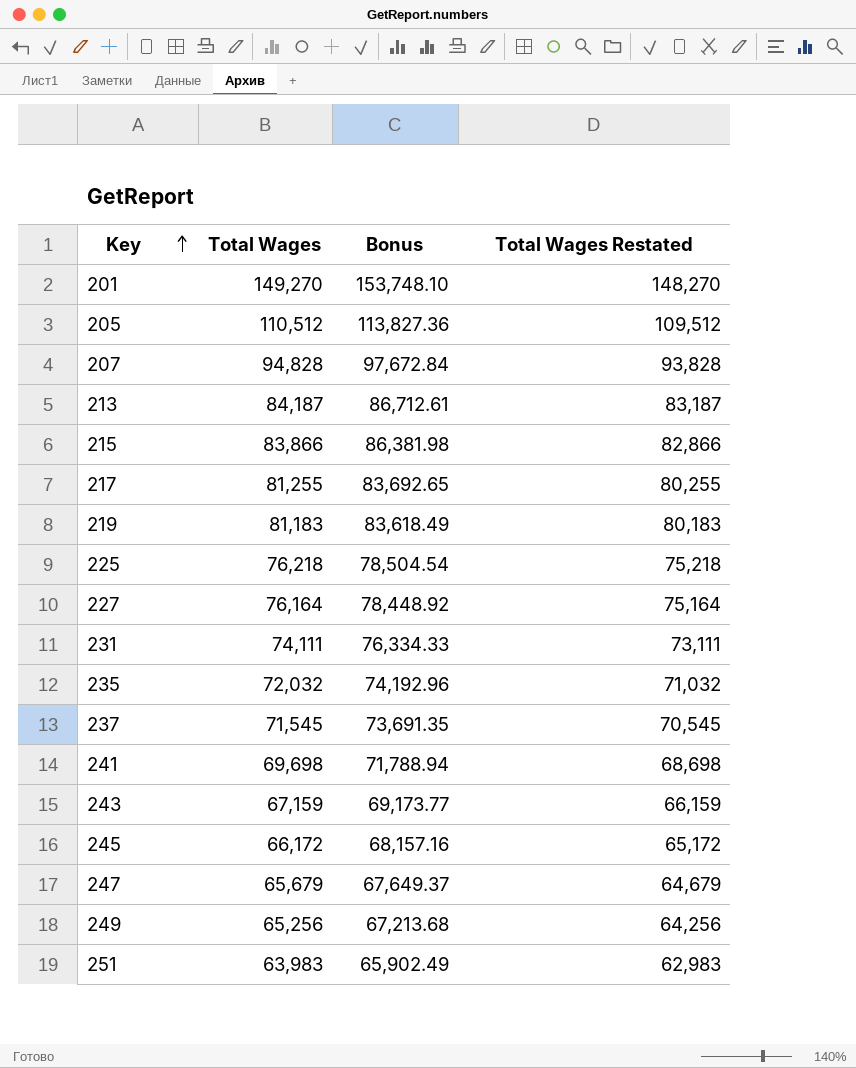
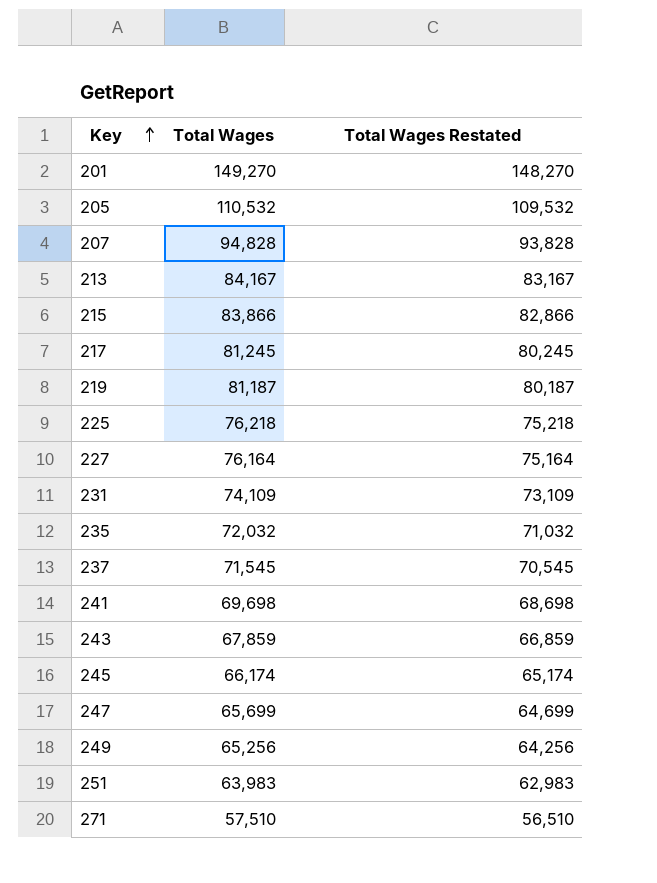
column Bonus | formula: [Total Wages] * 1.03 -> none
205 | Total Wages: 110,512 -> 110,532
205 | Total Wages Restated: 109,512 -> 109,532
213 | Total Wages: 84,187 -> 84,167
213 | Total Wages Restated: 83,187 -> 83,167
217 | Total Wages: 81,255 -> 81,245
217 | Total Wages Restated: 80,255 -> 80,245
219 | Total Wages: 81,183 -> 81,187
219 | Total Wages Restated: 80,183 -> 80,187
231 | Total Wages: 74,111 -> 74,109
231 | Total Wages Restated: 73,111 -> 73,109
243 | Total Wages: 67,159 -> 67,859
243 | Total Wages Restated: 66,159 -> 66,859
245 | Total Wages: 66,172 -> 66,174
245 | Total Wages Restated: 65,172 -> 65,174
247 | Total Wages: 65,679 -> 65,699
247 | Total Wages Restated: 64,679 -> 64,699
row 271: none -> 57,510 | 56,510

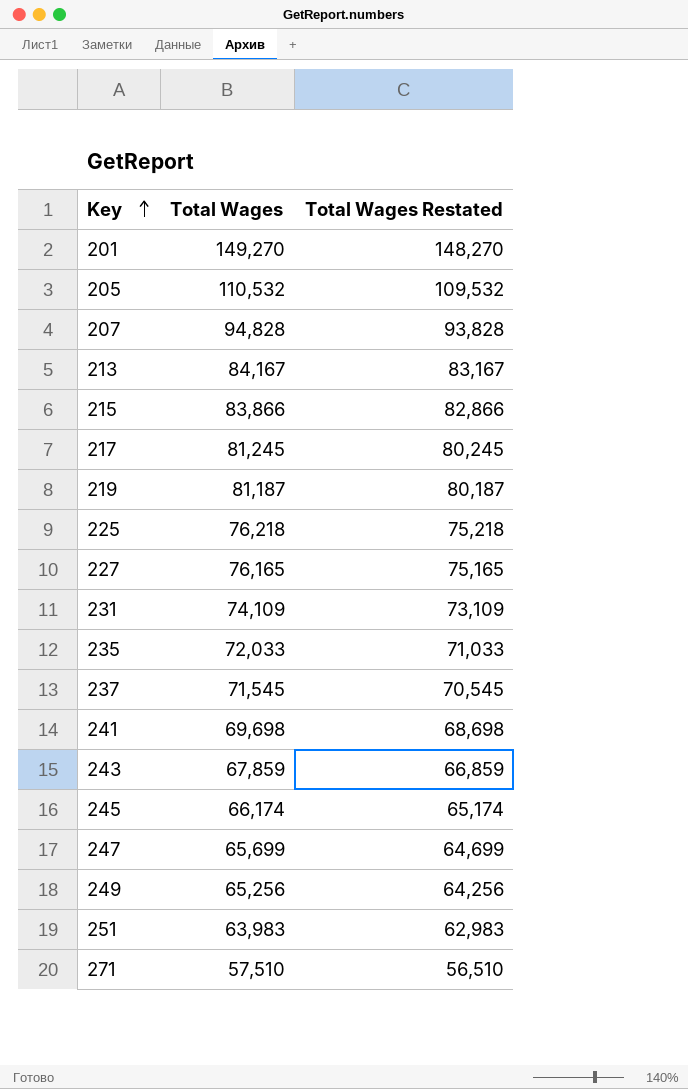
227 | Total Wages: 76,164 -> 76,165
227 | Total Wages Restated: 75,164 -> 75,165
235 | Total Wages: 72,032 -> 72,033
235 | Total Wages Restated: 71,032 -> 71,033

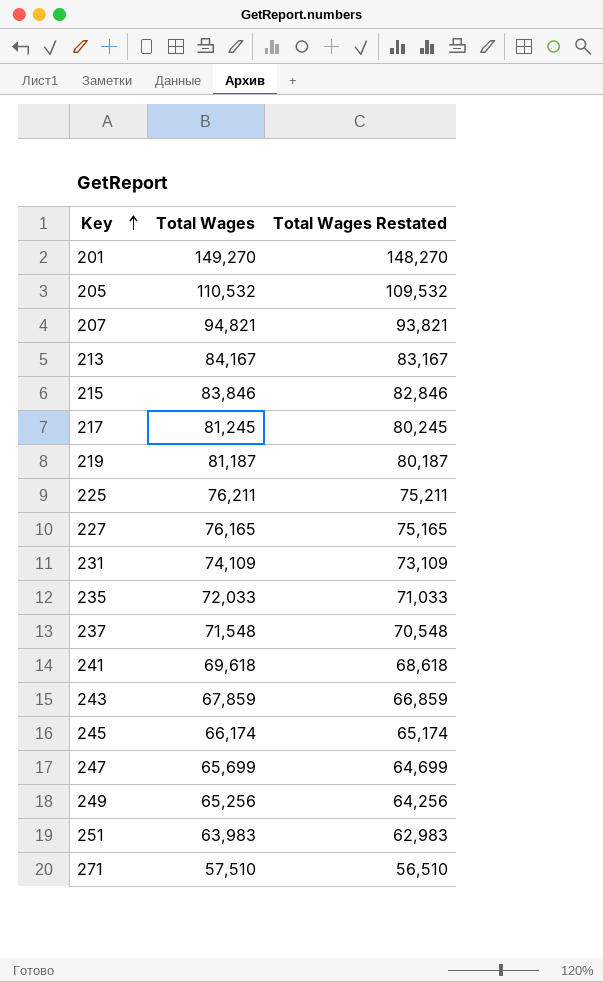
207 | Total Wages: 94,828 -> 94,821
207 | Total Wages Restated: 93,828 -> 93,821
215 | Total Wages: 83,866 -> 83,846
215 | Total Wages Restated: 82,866 -> 82,846
225 | Total Wages: 76,218 -> 76,211
225 | Total Wages Restated: 75,218 -> 75,211
237 | Total Wages: 71,545 -> 71,548
237 | Total Wages Restated: 70,545 -> 70,548
241 | Total Wages: 69,698 -> 69,618
241 | Total Wages Restated: 68,698 -> 68,618

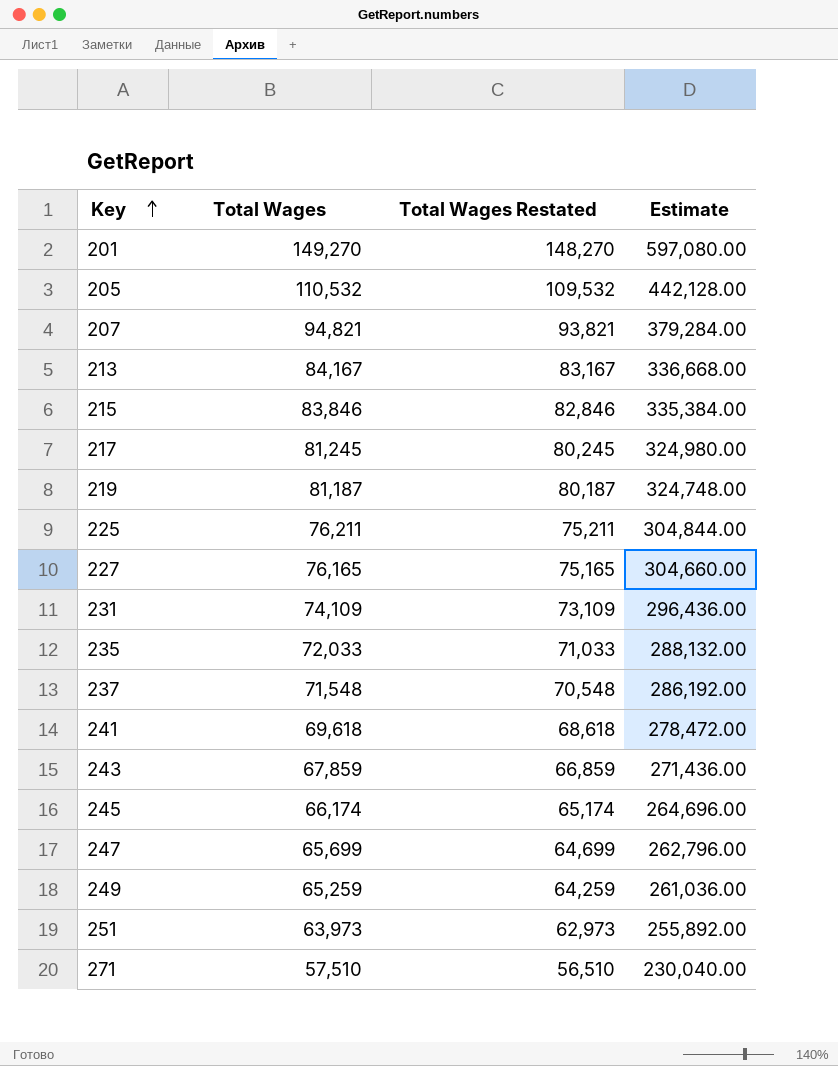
column Estimate | formula: none -> [Total Wages] * 4
249 | Total Wages: 65,256 -> 65,259
249 | Total Wages Restated: 64,256 -> 64,259
251 | Total Wages: 63,983 -> 63,973
251 | Total Wages Restated: 62,983 -> 62,973

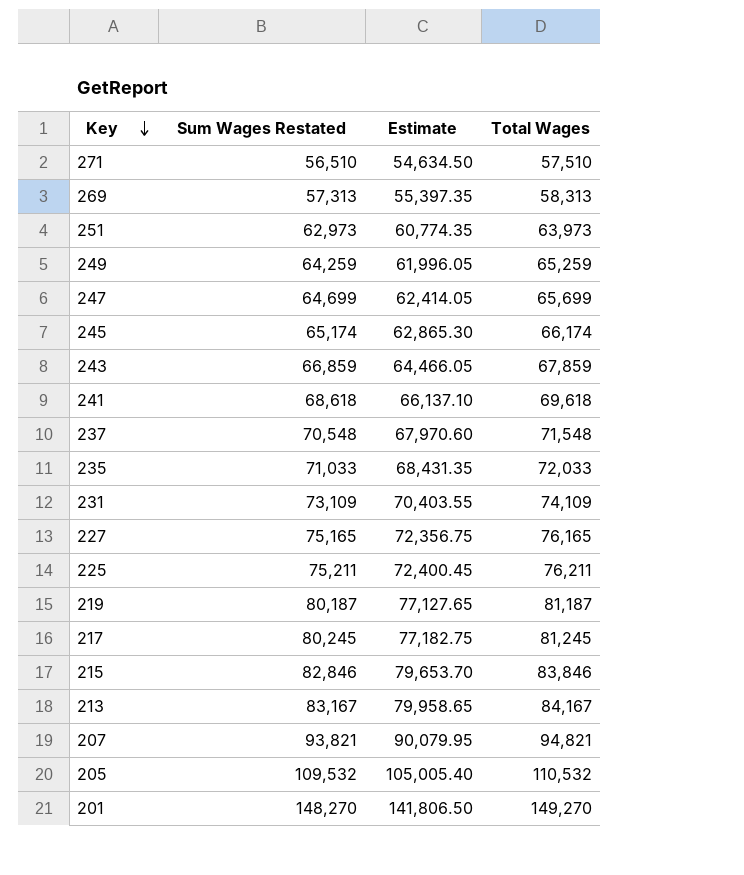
row order: Key ascending -> Key descending
column name: Total Wages Restated -> Sum Wages Restated
column Estimate | formula: [Total Wages] * 4 -> [Total Wages] * 0.95
column Total Wages | position: 2 -> 4
row 269: none -> 57,313 | 55,397.35 | 58,313

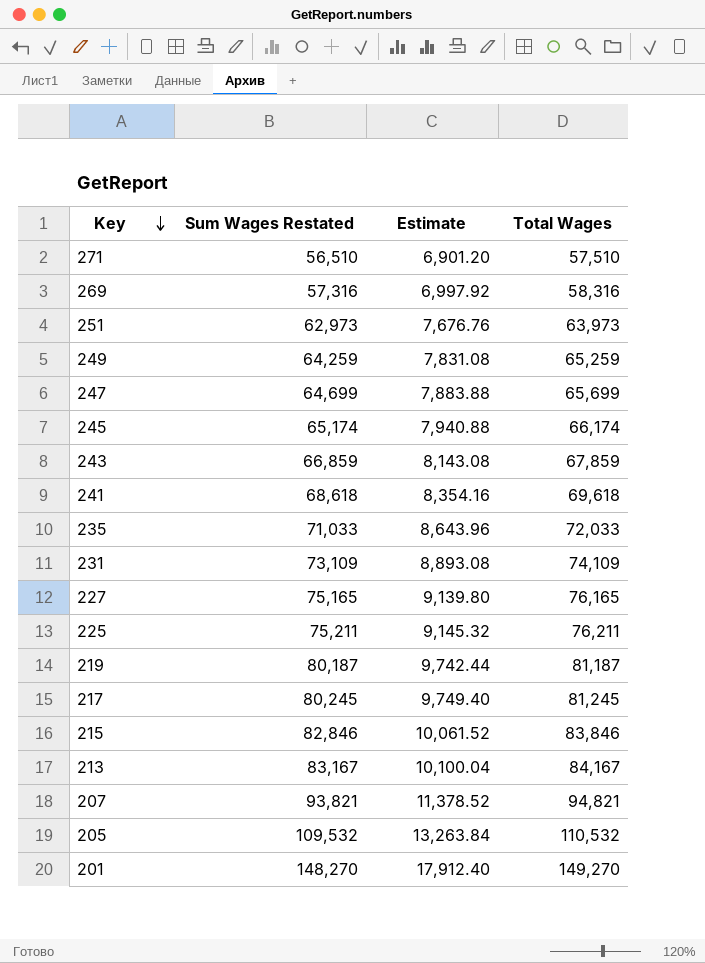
column Estimate | formula: [Total Wages] * 0.95 -> [Total Wages] * 0.12
row 237: 70,548 | 67,970.60 | 71,548 -> none
269 | Sum Wages Restated: 57,313 -> 57,316
269 | Total Wages: 58,313 -> 58,316

